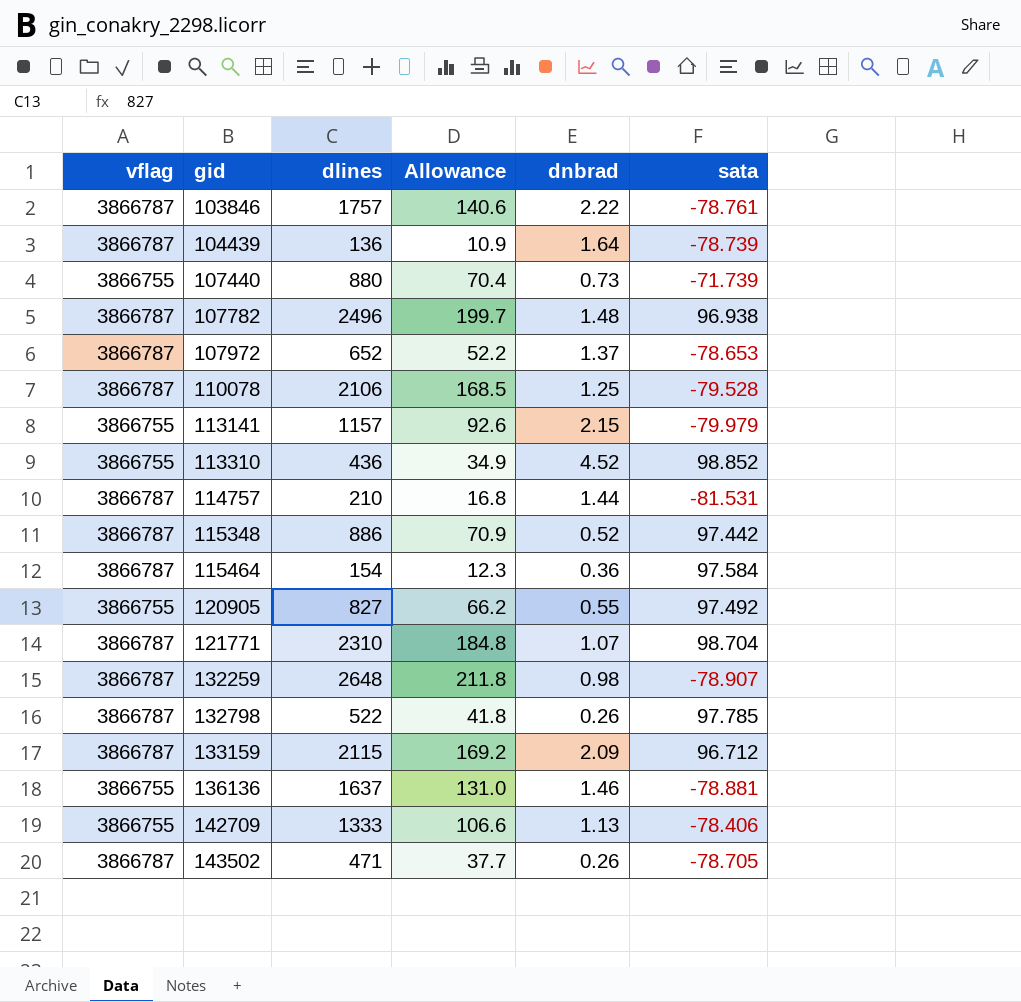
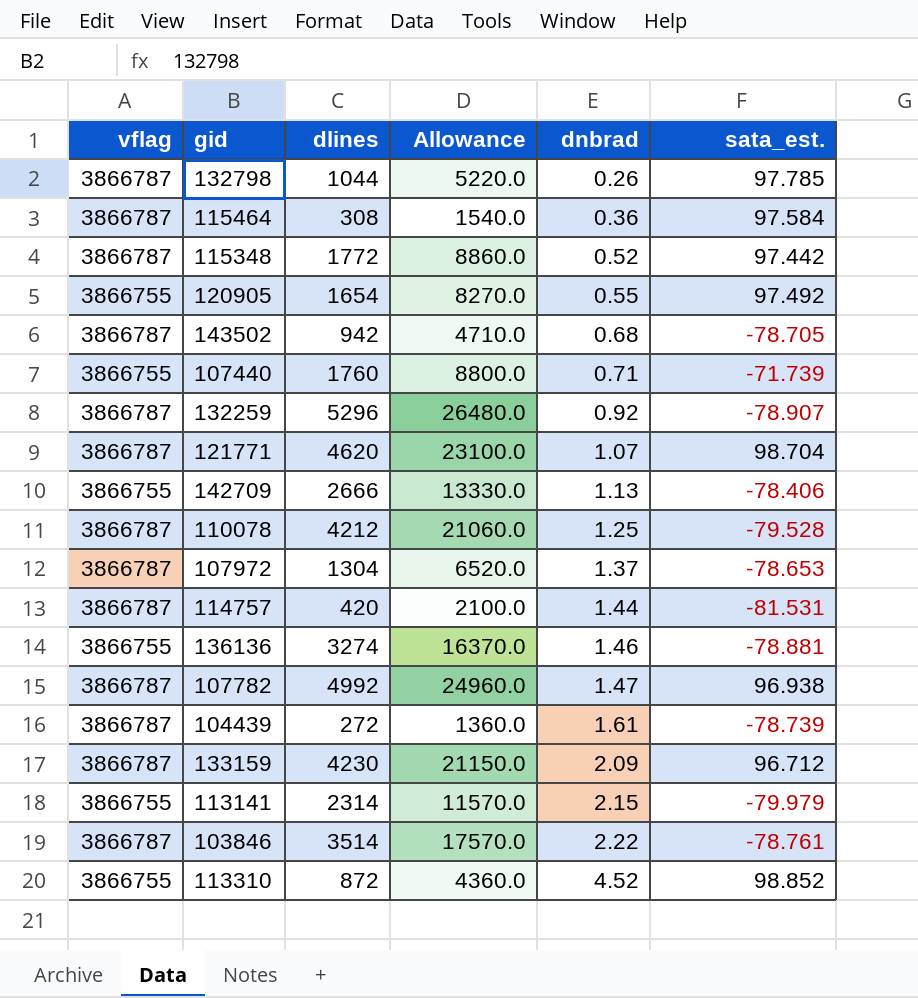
row order: gid ascending -> dnbrad ascending
column Allowance | formula: [dlines] * 0.08 -> [dlines] * 5
column name: sata -> sata_est.
132798 | dlines: 522 -> 1044
115464 | dlines: 154 -> 308
115348 | dlines: 886 -> 1772
120905 | dlines: 827 -> 1654
143502 | dlines: 471 -> 942
143502 | dnbrad: 0.26 -> 0.68
107440 | dlines: 880 -> 1760
107440 | dnbrad: 0.73 -> 0.71
132259 | dlines: 2648 -> 5296
132259 | dnbrad: 0.98 -> 0.92
121771 | dlines: 2310 -> 4620
142709 | dlines: 1333 -> 2666
110078 | dlines: 2106 -> 4212
107972 | dlines: 652 -> 1304
114757 | dlines: 210 -> 420
136136 | dlines: 1637 -> 3274
107782 | dlines: 2496 -> 4992
107782 | dnbrad: 1.48 -> 1.47
104439 | dlines: 136 -> 272
104439 | dnbrad: 1.64 -> 1.61
133159 | dlines: 2115 -> 4230
113141 | dlines: 1157 -> 2314
103846 | dlines: 1757 -> 3514
113310 | dlines: 436 -> 872

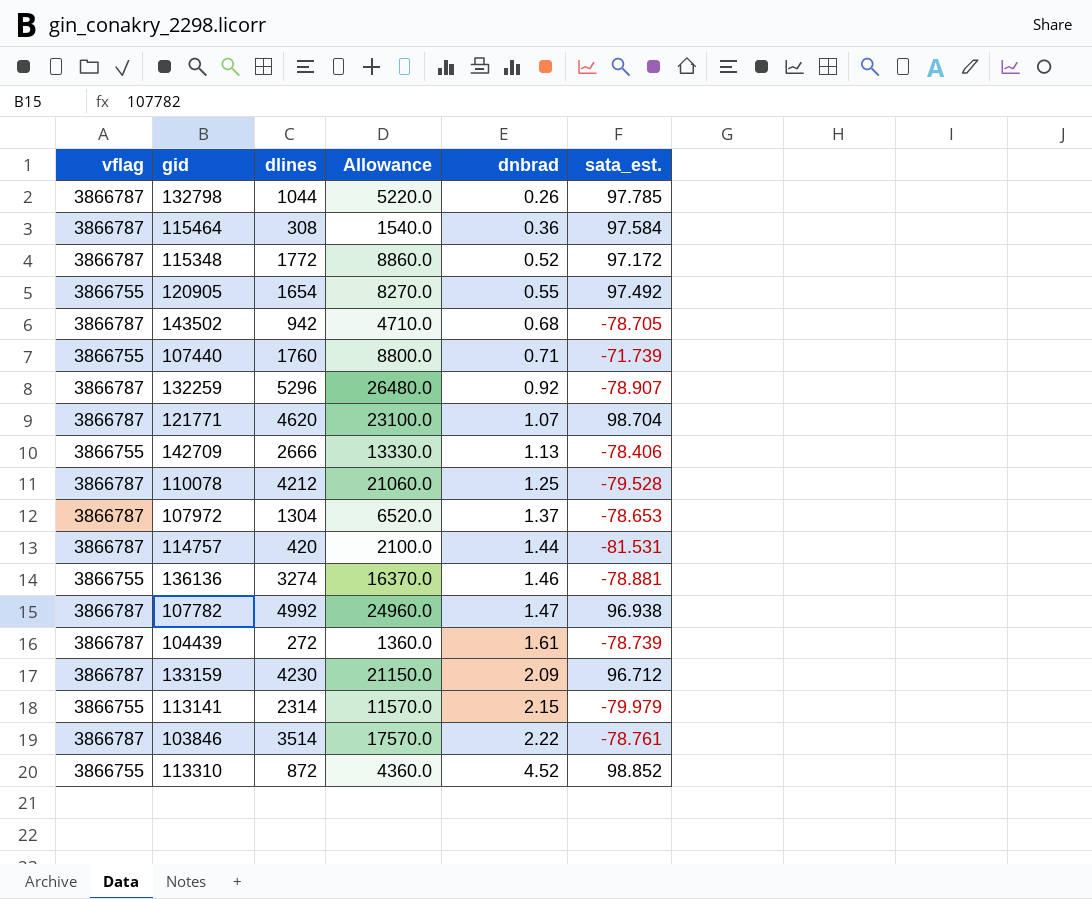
115348 | sata_est.: 97.442 -> 97.172

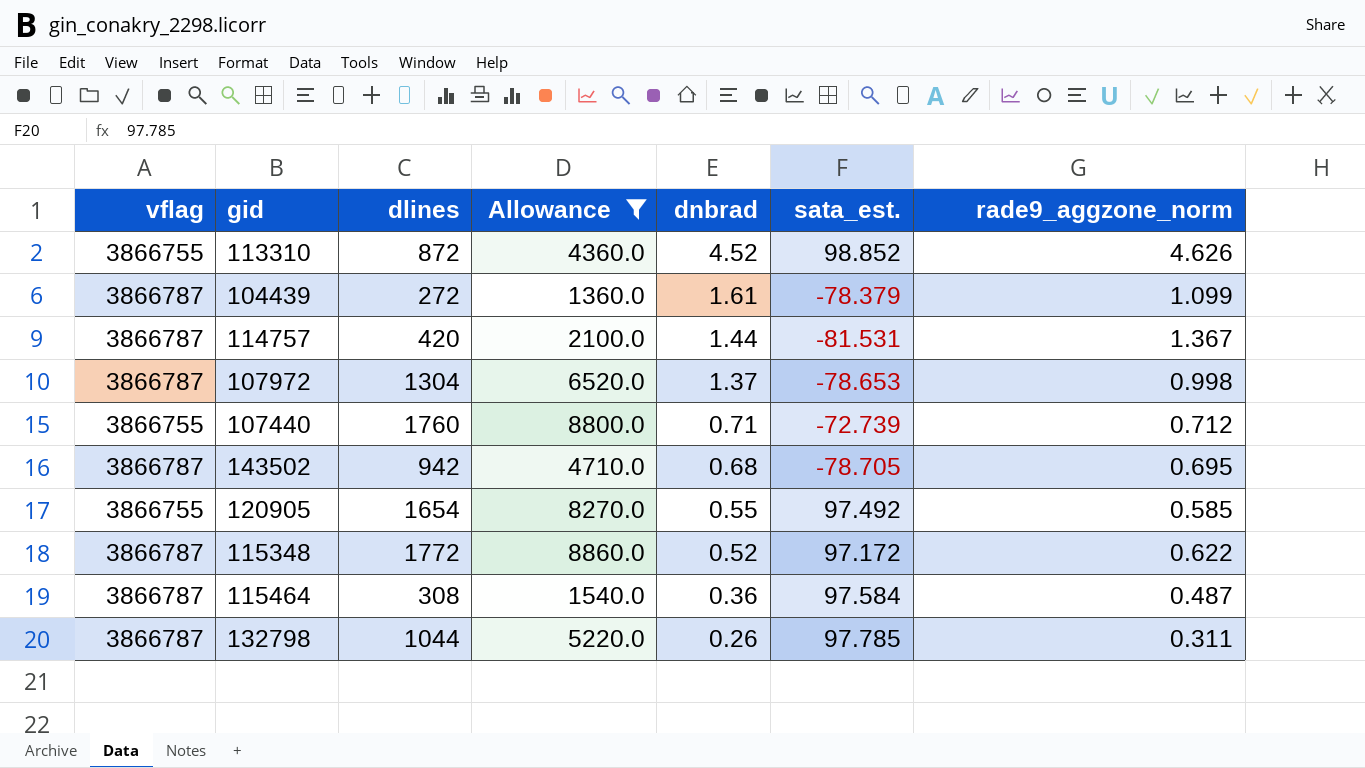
filter: none -> Allowance <= 8860.0
row order: dnbrad ascending -> dnbrad descending
column rade9_aggzone_norm | position: none -> 7
104439 | sata_est.: -78.739 -> -78.379
107440 | sata_est.: -71.739 -> -72.739

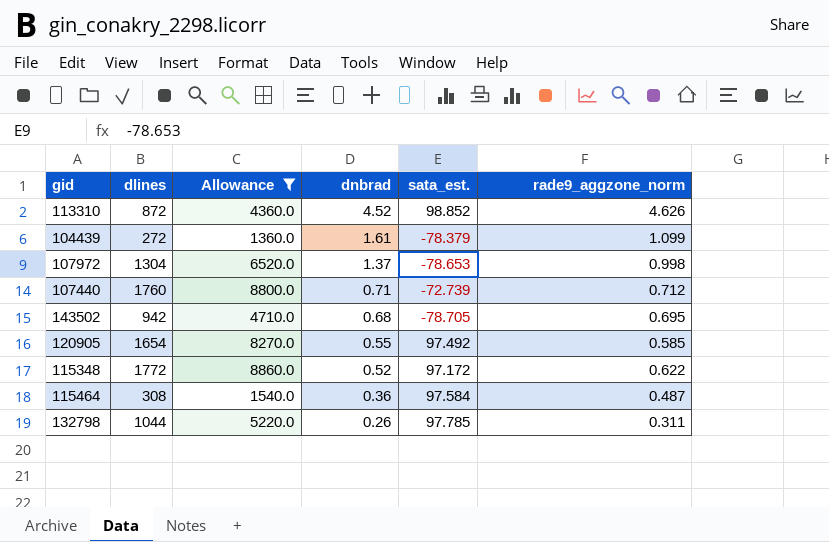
column vflag | position: 1 -> none
row 114757: 3866787 | 420 | 2100.0 | 1.44 | -81.531 | 1.367 -> none

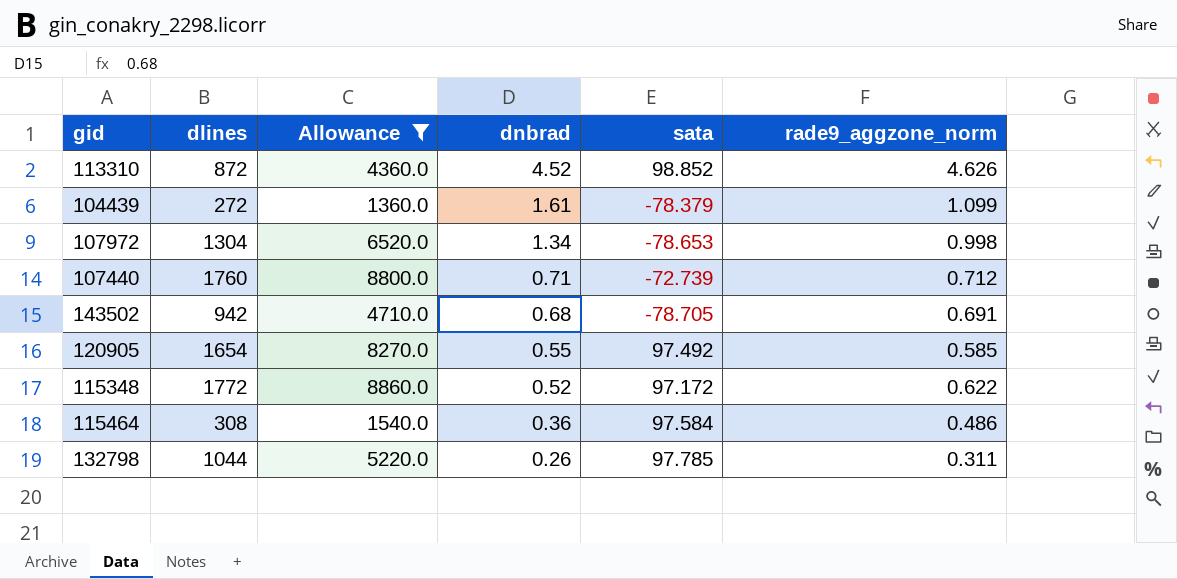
column name: sata_est. -> sata
107972 | dnbrad: 1.37 -> 1.34
143502 | rade9_aggzone_norm: 0.695 -> 0.691
115464 | rade9_aggzone_norm: 0.487 -> 0.486

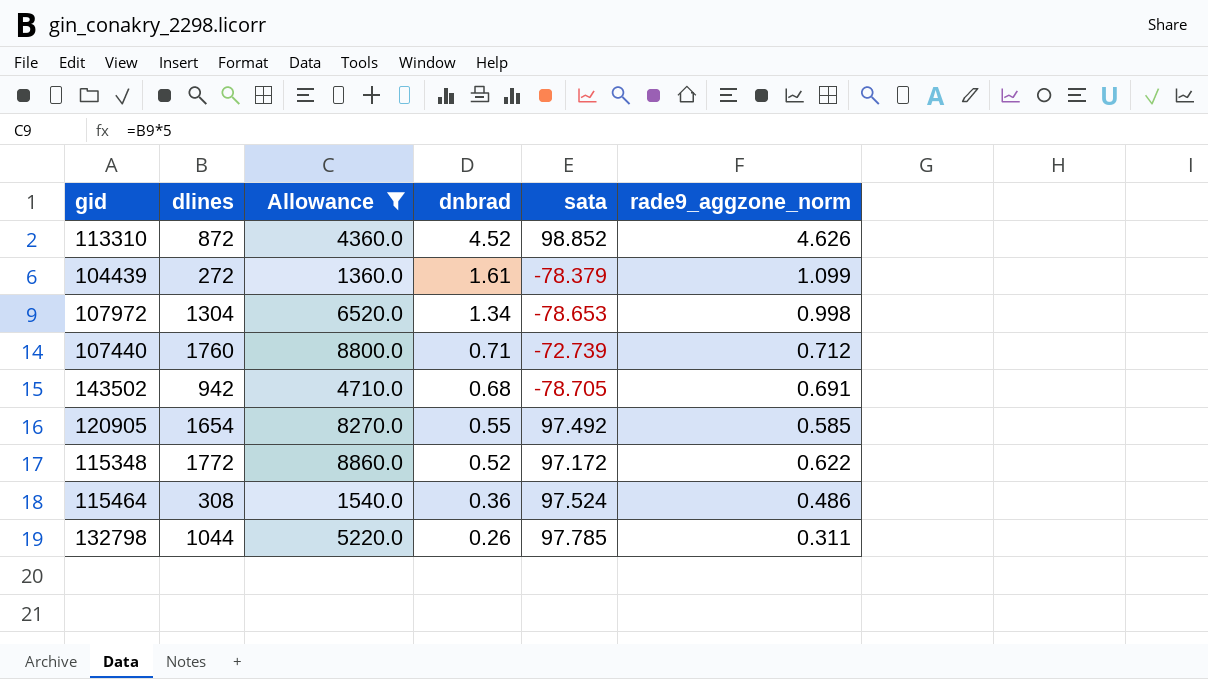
115464 | sata: 97.584 -> 97.524

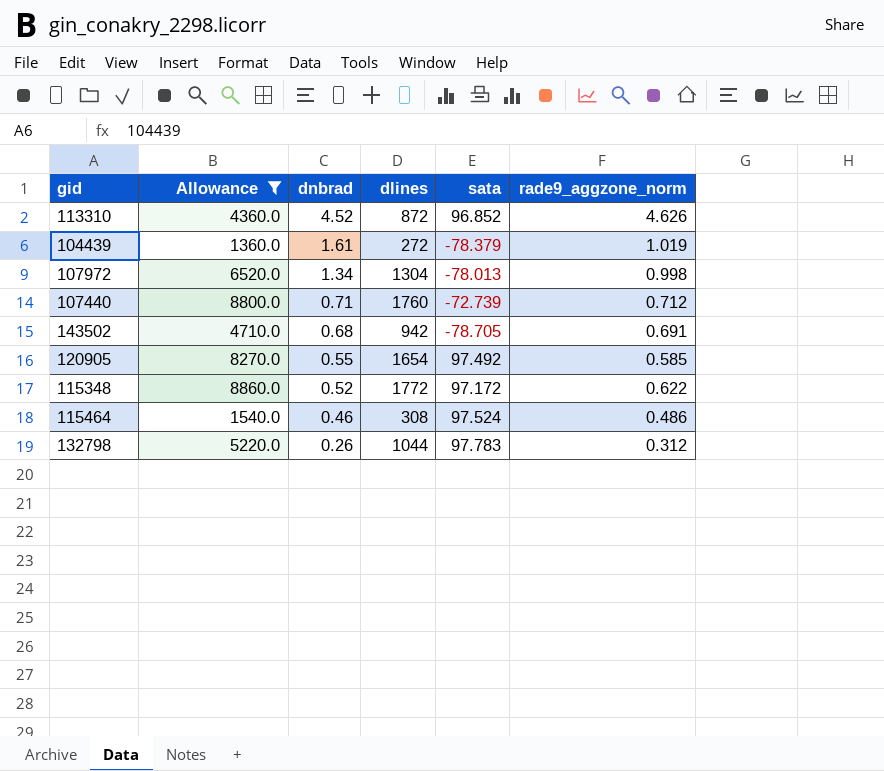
column dlines | position: 2 -> 4
113310 | sata: 98.852 -> 96.852
104439 | rade9_aggzone_norm: 1.099 -> 1.019
107972 | sata: -78.653 -> -78.013
115464 | dnbrad: 0.36 -> 0.46
132798 | sata: 97.785 -> 97.783
132798 | rade9_aggzone_norm: 0.311 -> 0.312

